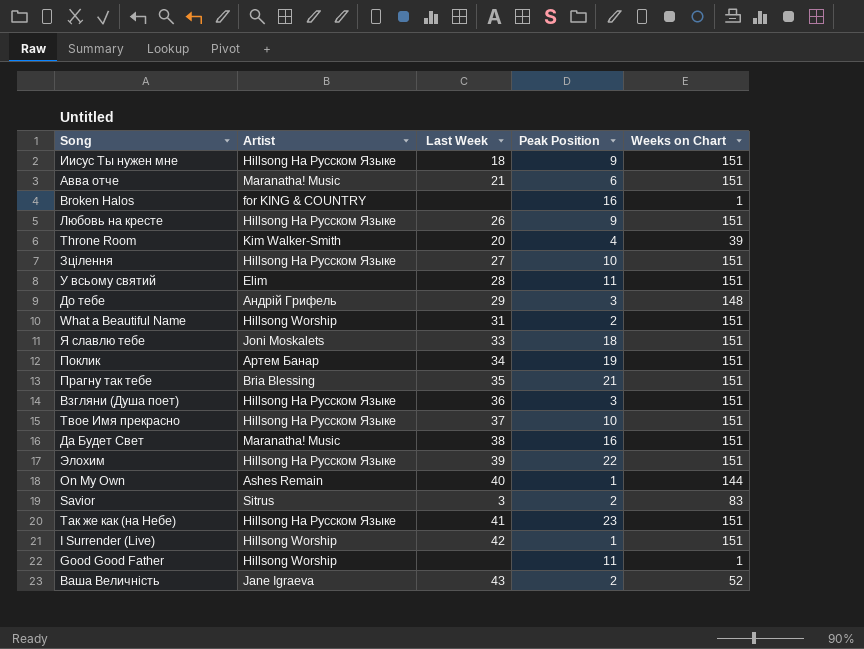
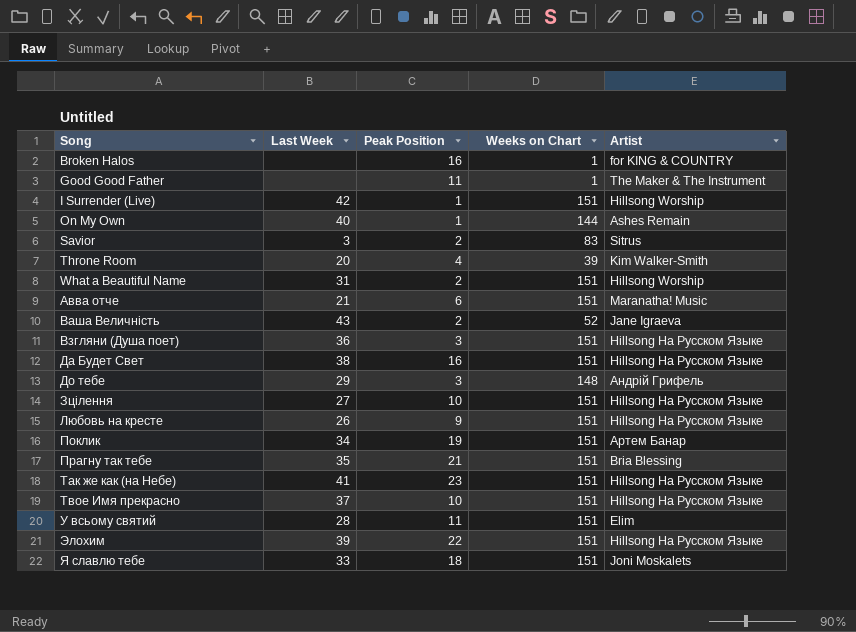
row order: none -> Song ascending
column Artist | position: 2 -> 5
row Иисус Ты нужен мне: Hillsong На Русском Языке | 18 | 9 | 151 -> none
Good Good Father | Artist: Hillsong Worship -> The Maker & The Instrument
Да Будет Свет | Artist: Maranatha! Music -> Hillsong На Русском Языке

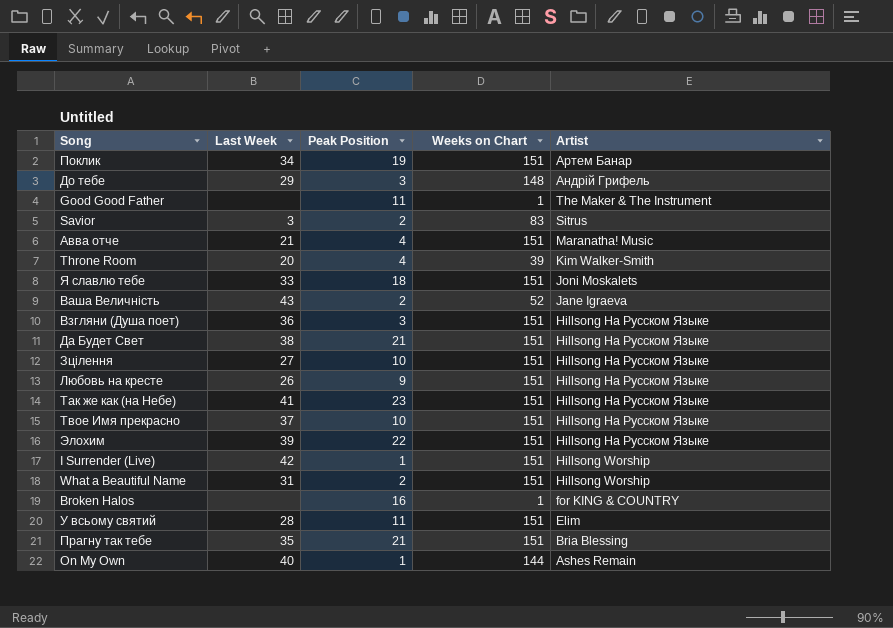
row order: Song ascending -> Artist descending
Авва отче | Peak Position: 6 -> 4
Да Будет Свет | Peak Position: 16 -> 21

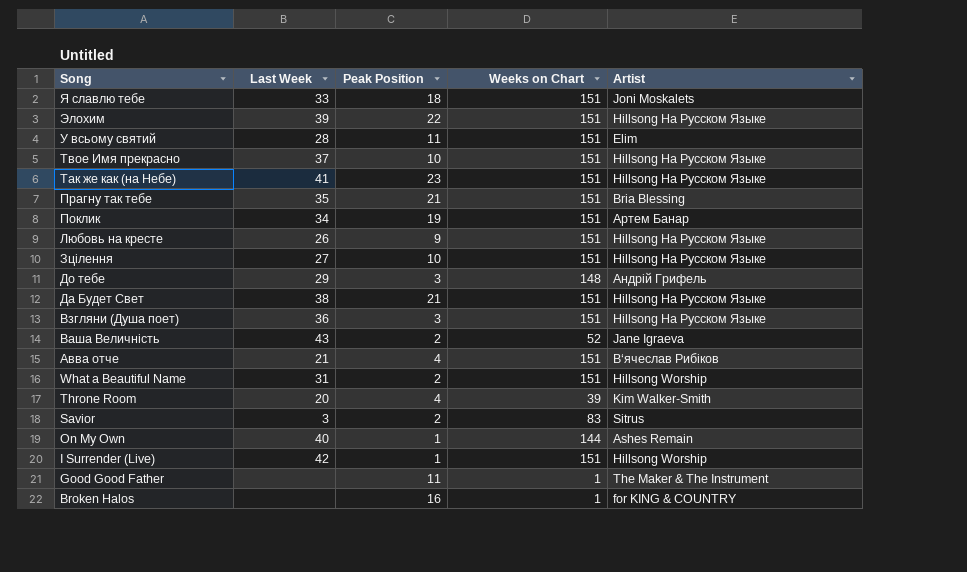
row order: Artist descending -> Song descending
Авва отче | Artist: Maranatha! Music -> В‘ячеслав Рибіков

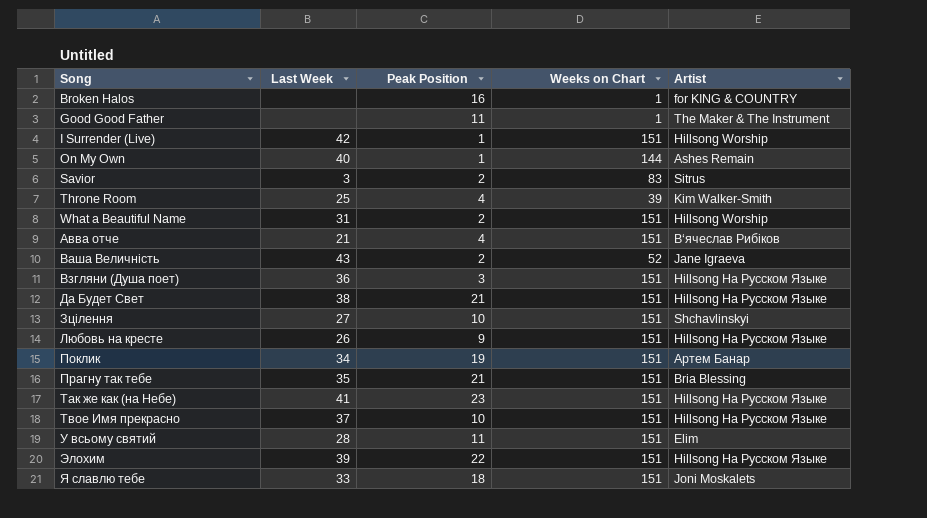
row order: Song descending -> Song ascending
row До тебе: 29 | 3 | 148 | Андрій Грифель -> none
Throne Room | Last Week: 20 -> 25
Зцілення | Artist: Hillsong На Русском Языке -> Shchavlinskyi

